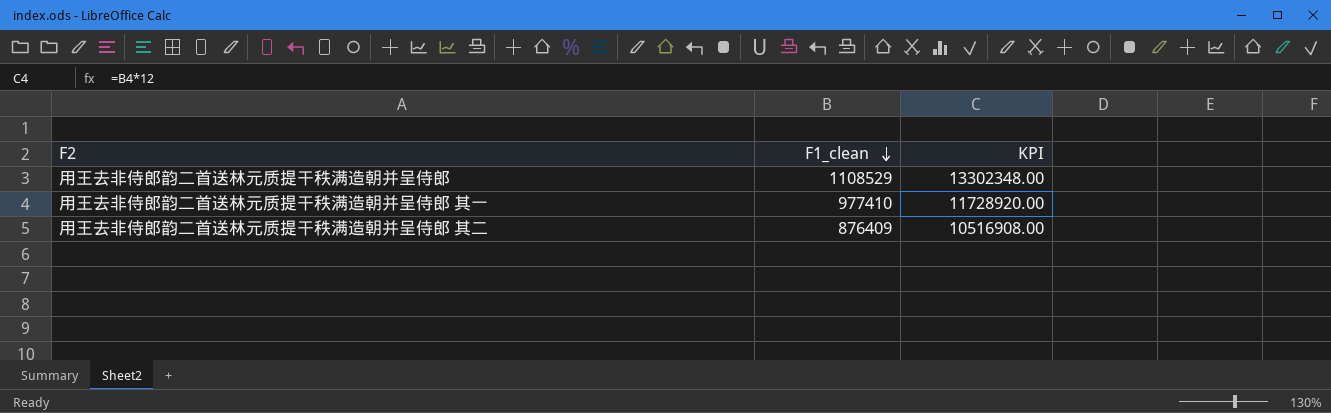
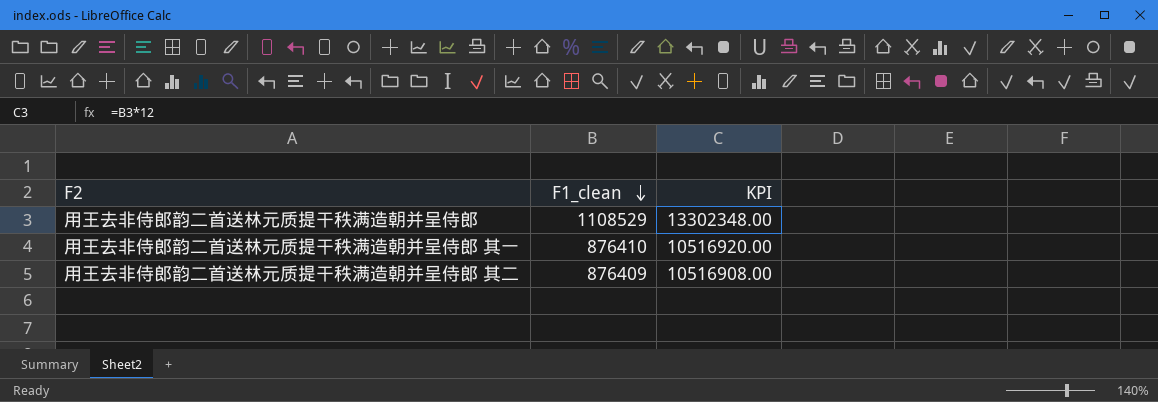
用王去非侍郎韵二首送林元质提干秩满造朝并呈侍郎 其一 | F1_clean: 977410 -> 876410
用王去非侍郎韵二首送林元质提干秩满造朝并呈侍郎 其一 | KPI: 11728920.00 -> 10516920.00

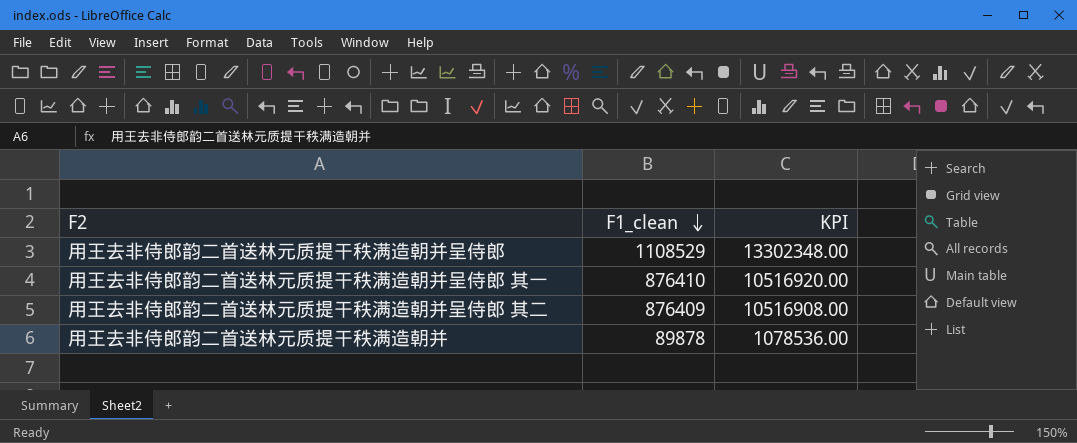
row 用王去非侍郎韵二首送林元质提干秩满造朝并: none -> 89878 | 1078536.00

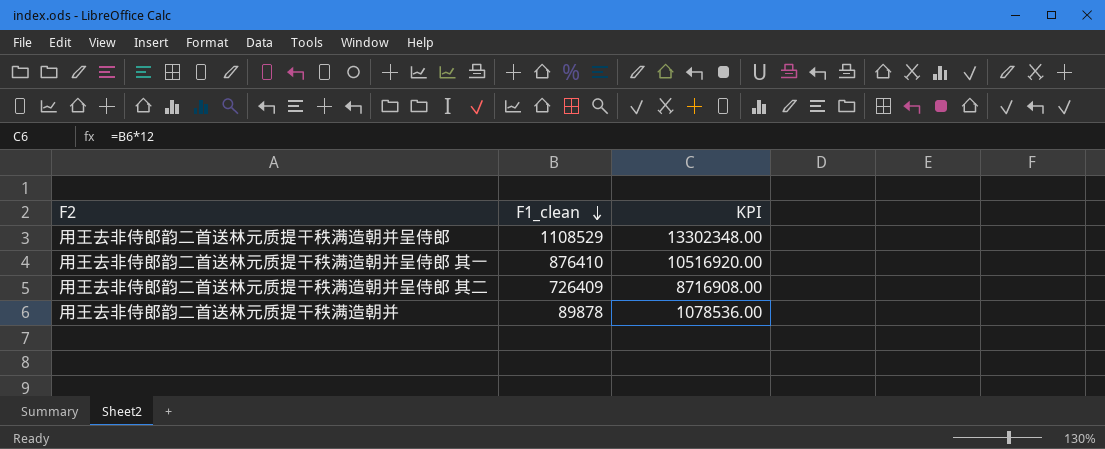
用王去非侍郎韵二首送林元质提干秩满造朝并呈侍郎 其二 | F1_clean: 876409 -> 726409
用王去非侍郎韵二首送林元质提干秩满造朝并呈侍郎 其二 | KPI: 10516908.00 -> 8716908.00

